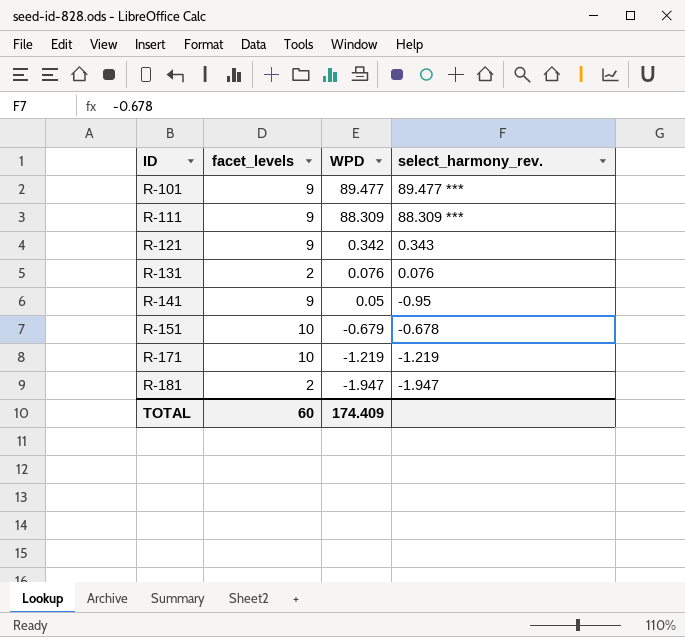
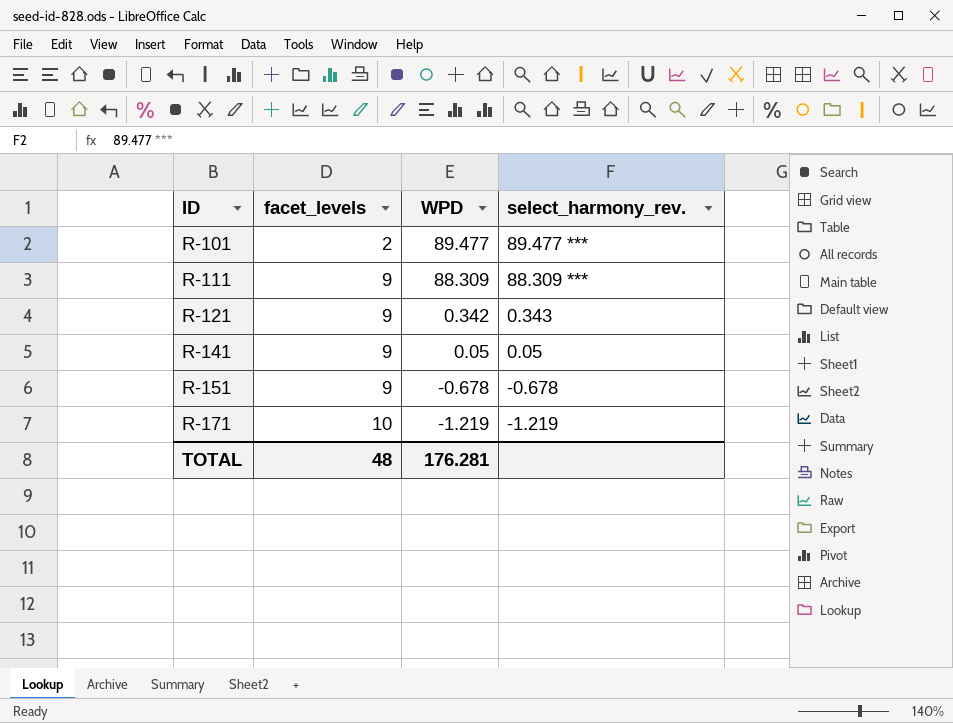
row R-131: 2 | 0.076 | 0.076 -> none
row R-181: 2 | -1.947 | -1.947 -> none
R-101 | facet_levels: 9 -> 2
R-141 | select_harmony_rev.: -0.95 -> 0.05
R-151 | facet_levels: 10 -> 9
R-151 | WPD: -0.679 -> -0.678
TOTAL | facet_levels: 60 -> 48
TOTAL | WPD: 174.409 -> 176.281

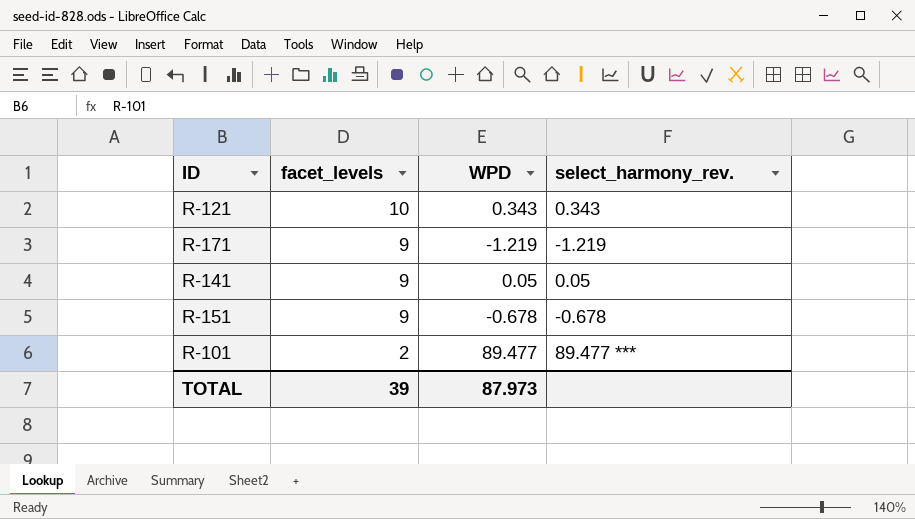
row order: ID ascending -> facet_levels descending
row R-111: 9 | 88.309 | 88.309 *** -> none
R-121 | facet_levels: 9 -> 10
R-121 | WPD: 0.342 -> 0.343
R-171 | facet_levels: 10 -> 9
TOTAL | facet_levels: 48 -> 39
TOTAL | WPD: 176.281 -> 87.973

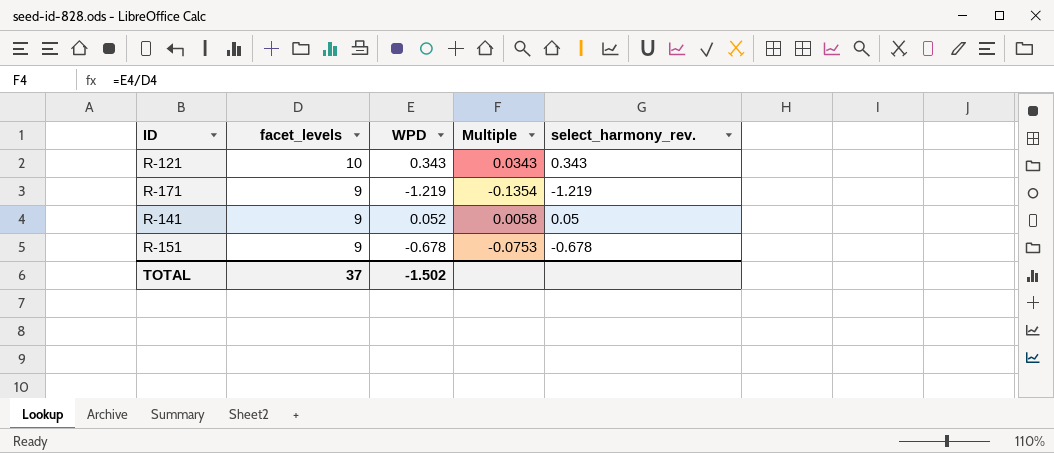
column Multiple | formula: none -> [WPD] / [facet_levels]
row R-101: 2 | 89.477 | 89.477 *** -> none
R-141 | WPD: 0.05 -> 0.052
TOTAL | facet_levels: 39 -> 37
TOTAL | WPD: 87.973 -> -1.502

